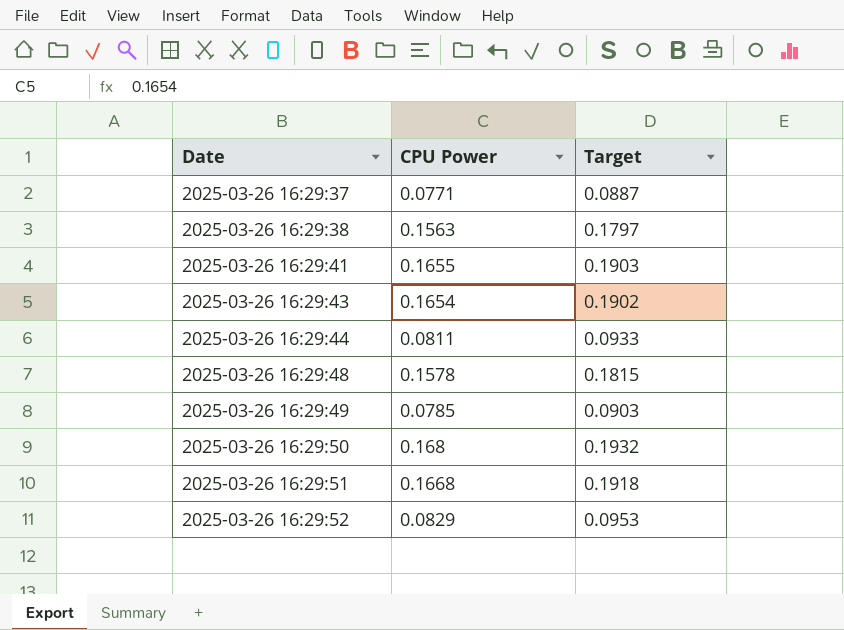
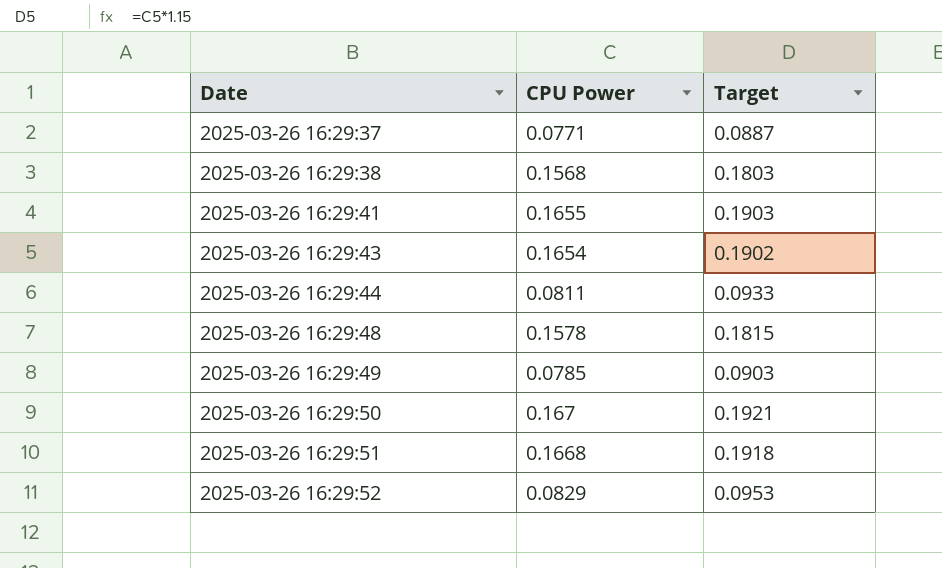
2025-03-26 16:29:38 | CPU Power: 0.1563 -> 0.1568
2025-03-26 16:29:38 | Target: 0.1797 -> 0.1803
2025-03-26 16:29:50 | CPU Power: 0.168 -> 0.167
2025-03-26 16:29:50 | Target: 0.1932 -> 0.1921

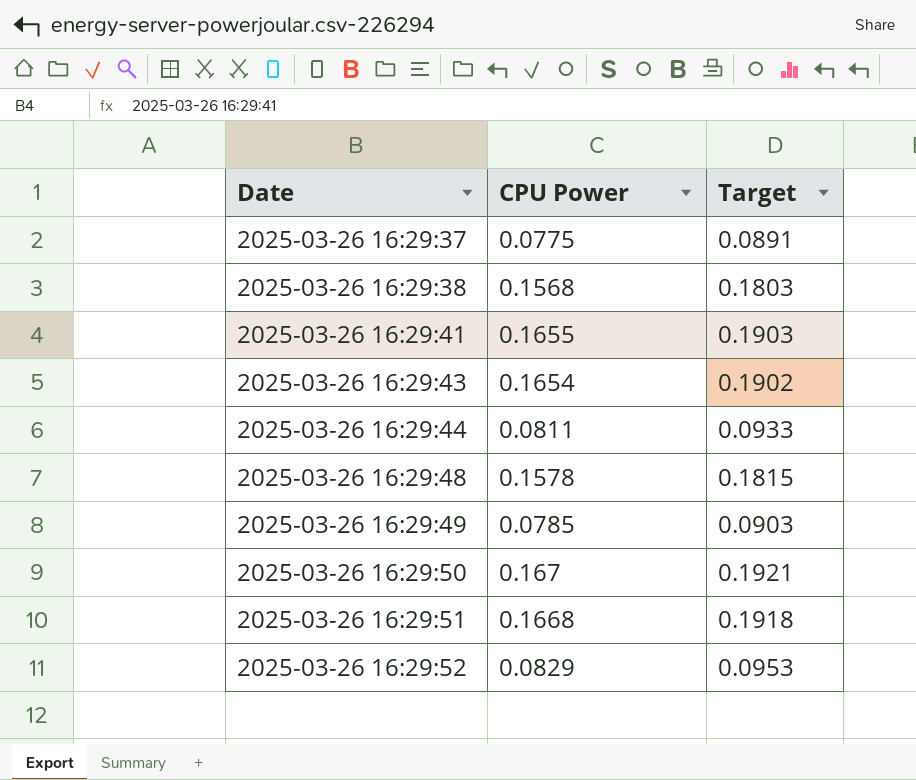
2025-03-26 16:29:37 | CPU Power: 0.0771 -> 0.0775
2025-03-26 16:29:37 | Target: 0.0887 -> 0.0891

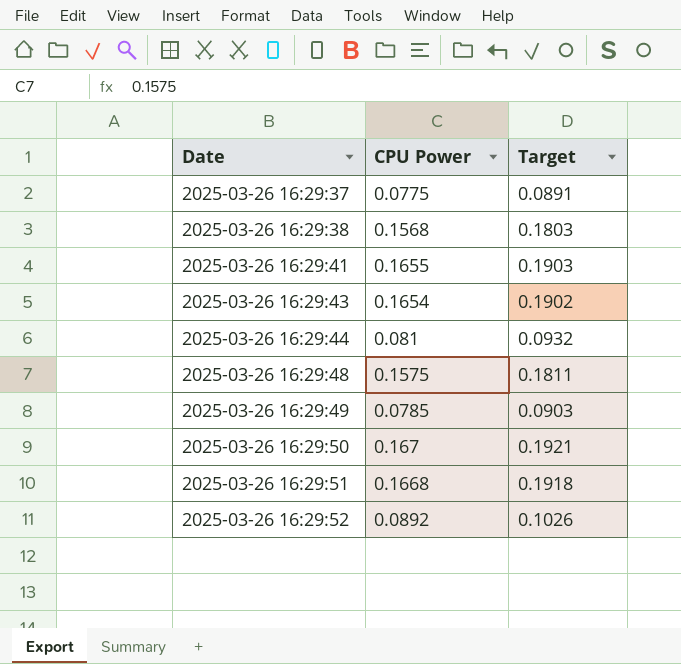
2025-03-26 16:29:44 | CPU Power: 0.0811 -> 0.081
2025-03-26 16:29:44 | Target: 0.0933 -> 0.0932
2025-03-26 16:29:48 | CPU Power: 0.1578 -> 0.1575
2025-03-26 16:29:48 | Target: 0.1815 -> 0.1811
2025-03-26 16:29:52 | CPU Power: 0.0829 -> 0.0892
2025-03-26 16:29:52 | Target: 0.0953 -> 0.1026

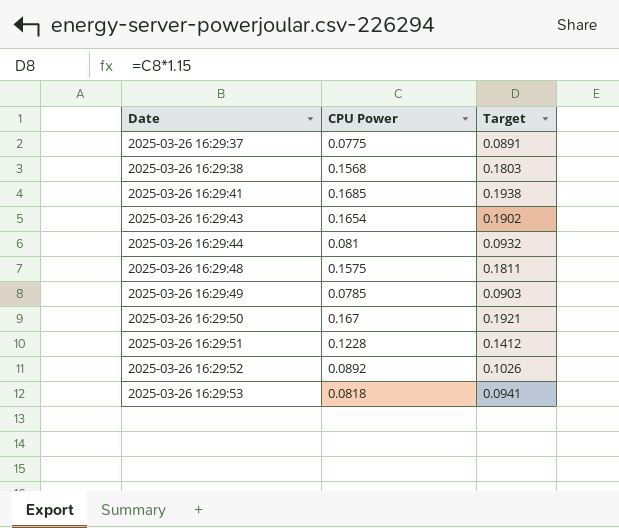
2025-03-26 16:29:41 | CPU Power: 0.1655 -> 0.1685
2025-03-26 16:29:41 | Target: 0.1903 -> 0.1938
2025-03-26 16:29:51 | CPU Power: 0.1668 -> 0.1228
2025-03-26 16:29:51 | Target: 0.1918 -> 0.1412
row 2025-03-26 16:29:53: none -> 0.0818 | 0.0941

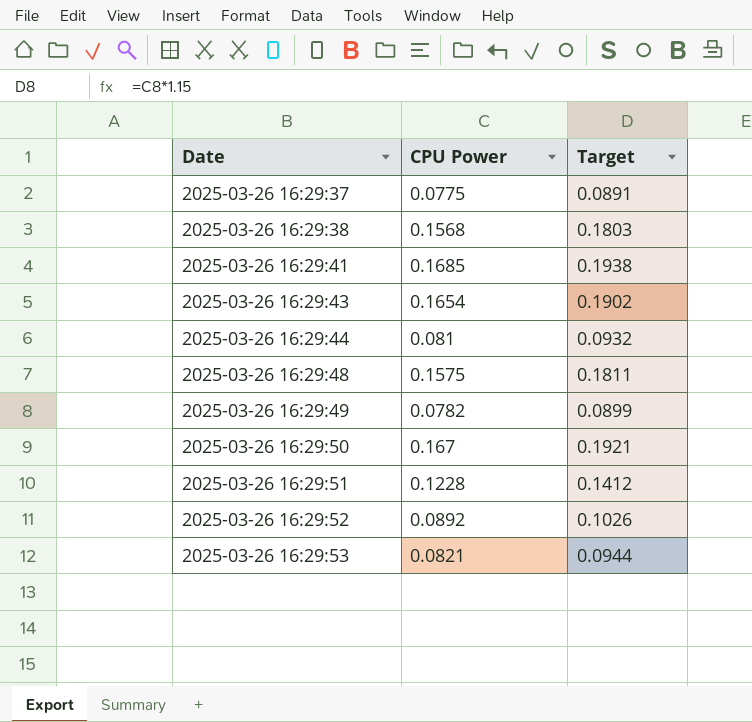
2025-03-26 16:29:49 | CPU Power: 0.0785 -> 0.0782
2025-03-26 16:29:49 | Target: 0.0903 -> 0.0899
2025-03-26 16:29:53 | CPU Power: 0.0818 -> 0.0821
2025-03-26 16:29:53 | Target: 0.0941 -> 0.0944

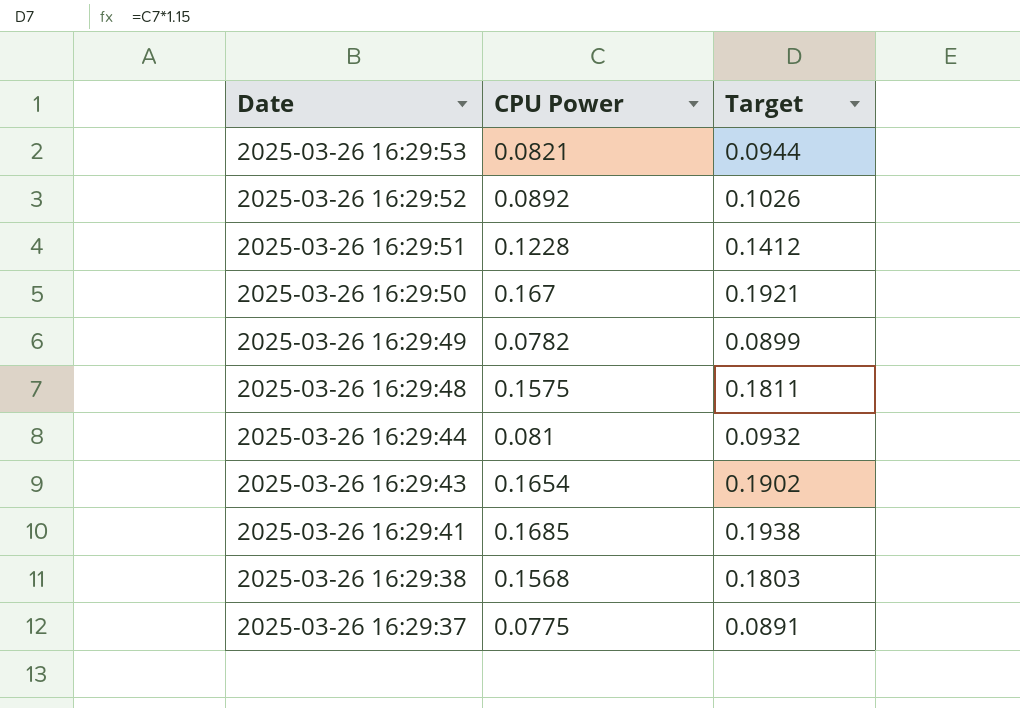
row order: Date ascending -> Date descending

